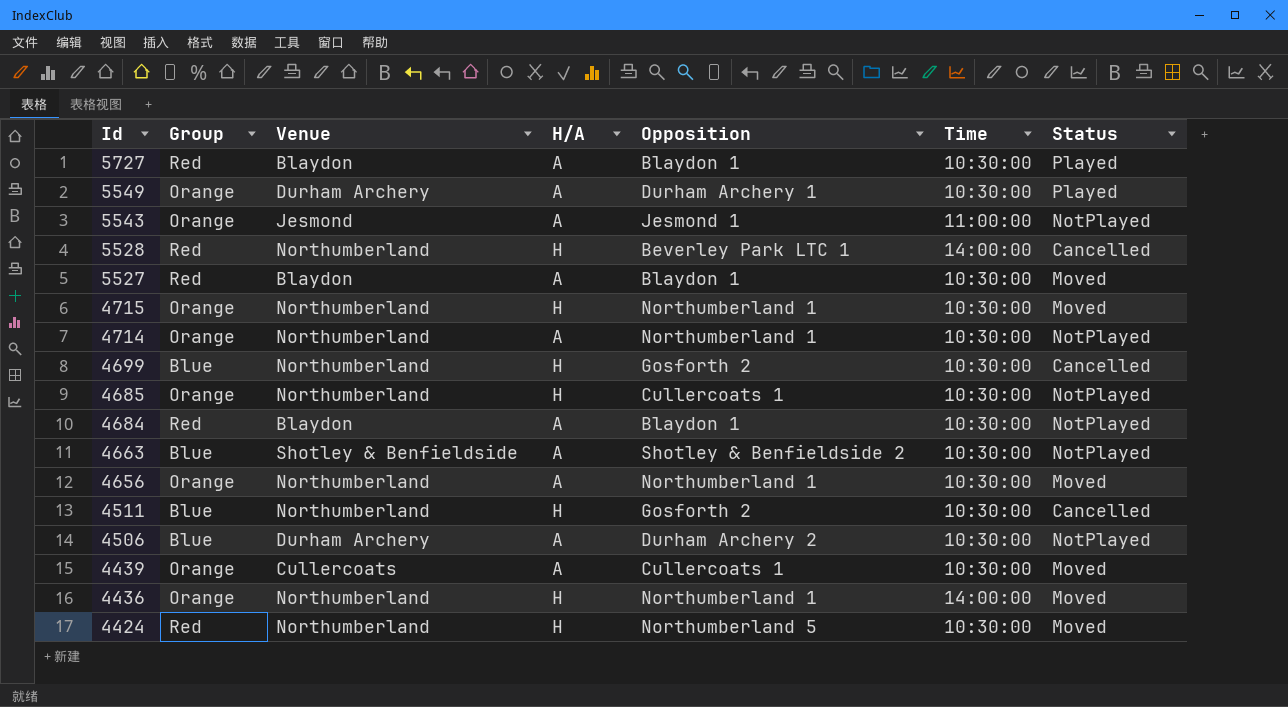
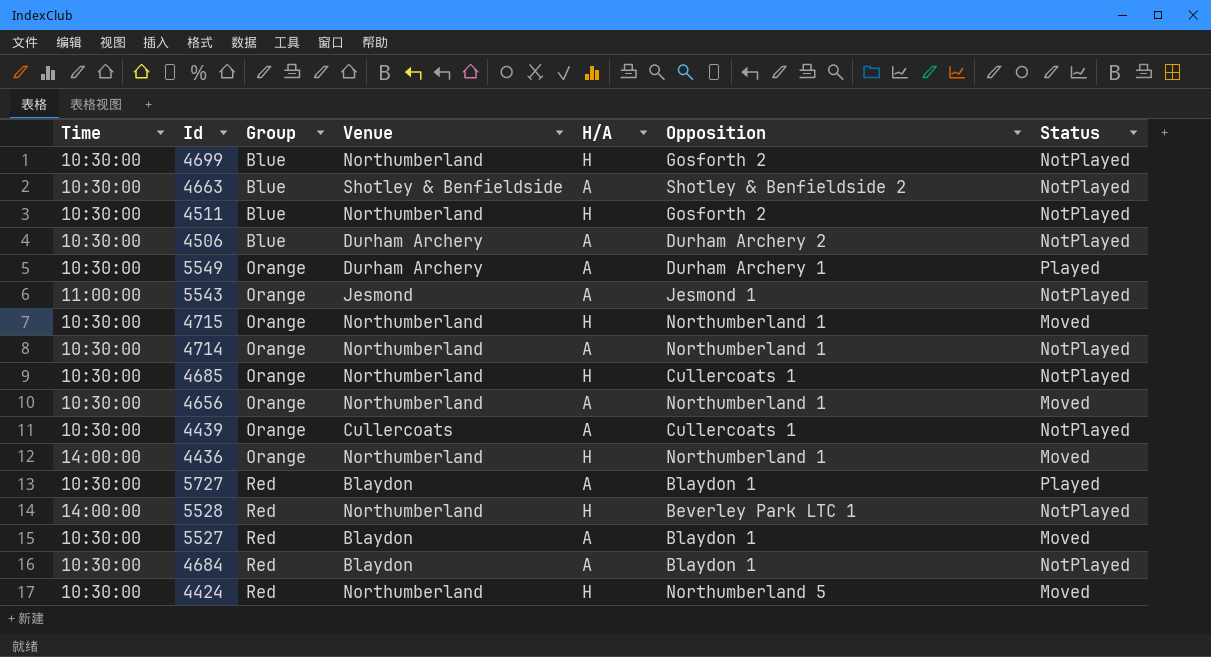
row order: Id descending -> Group ascending
column Time | position: 6 -> 1
4699 | Status: Cancelled -> NotPlayed
4511 | Status: Cancelled -> NotPlayed
4439 | Status: Moved -> NotPlayed
5528 | Status: Cancelled -> NotPlayed

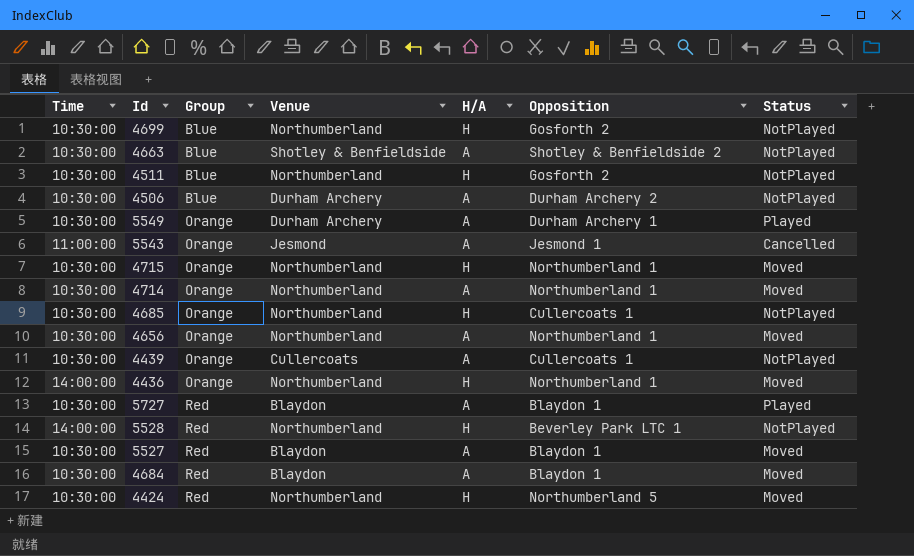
5543 | Status: NotPlayed -> Cancelled
4714 | Status: NotPlayed -> Moved
4684 | Status: NotPlayed -> Moved

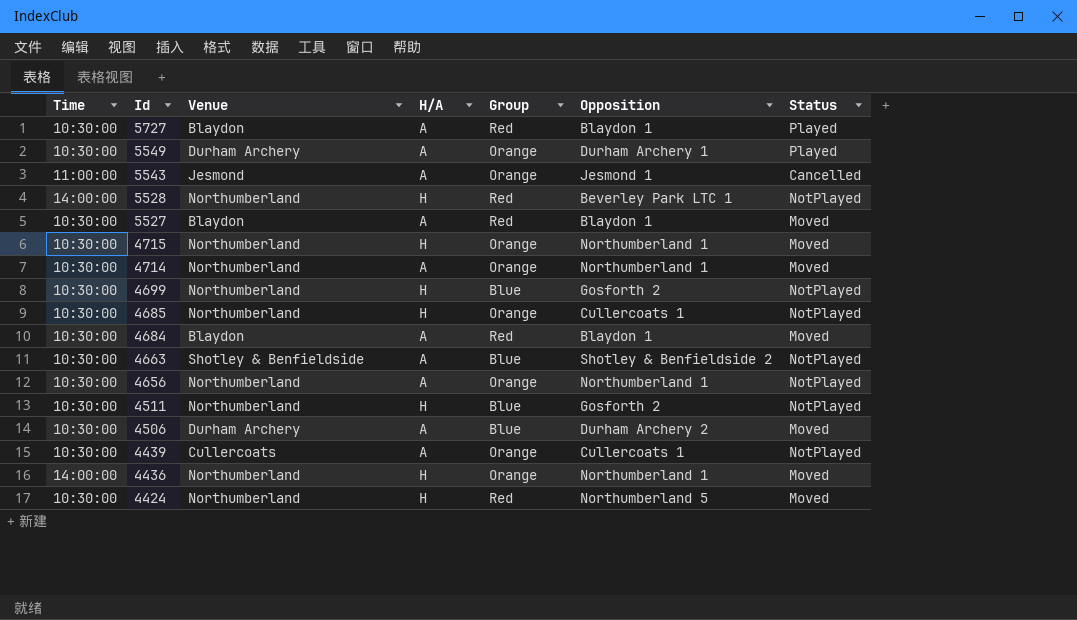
row order: Group ascending -> Id descending
column Group | position: 3 -> 5
4656 | Status: Moved -> NotPlayed
4506 | Status: NotPlayed -> Moved

